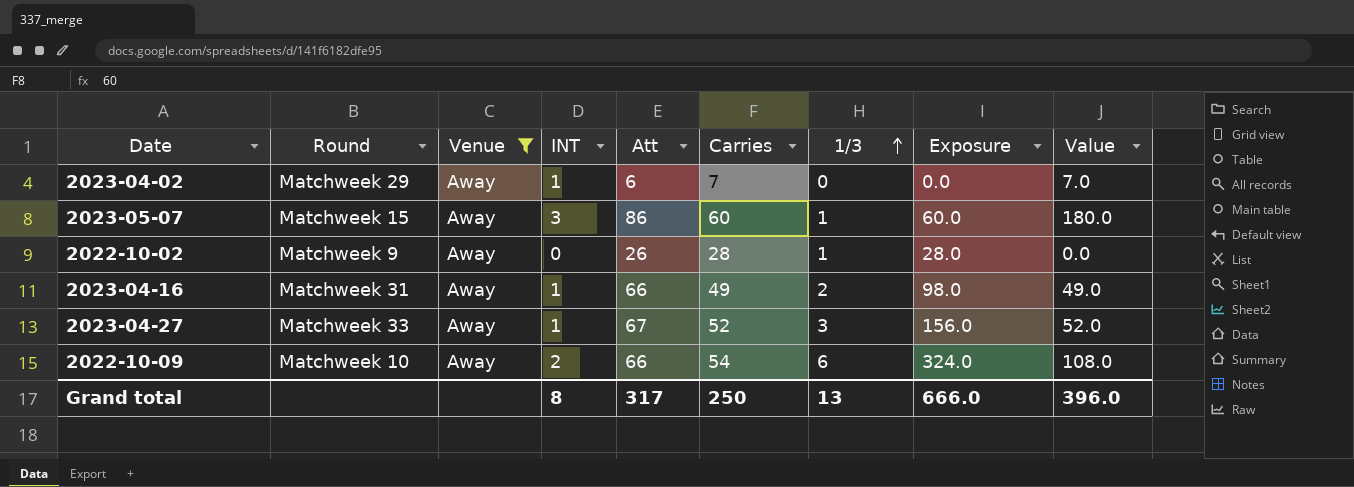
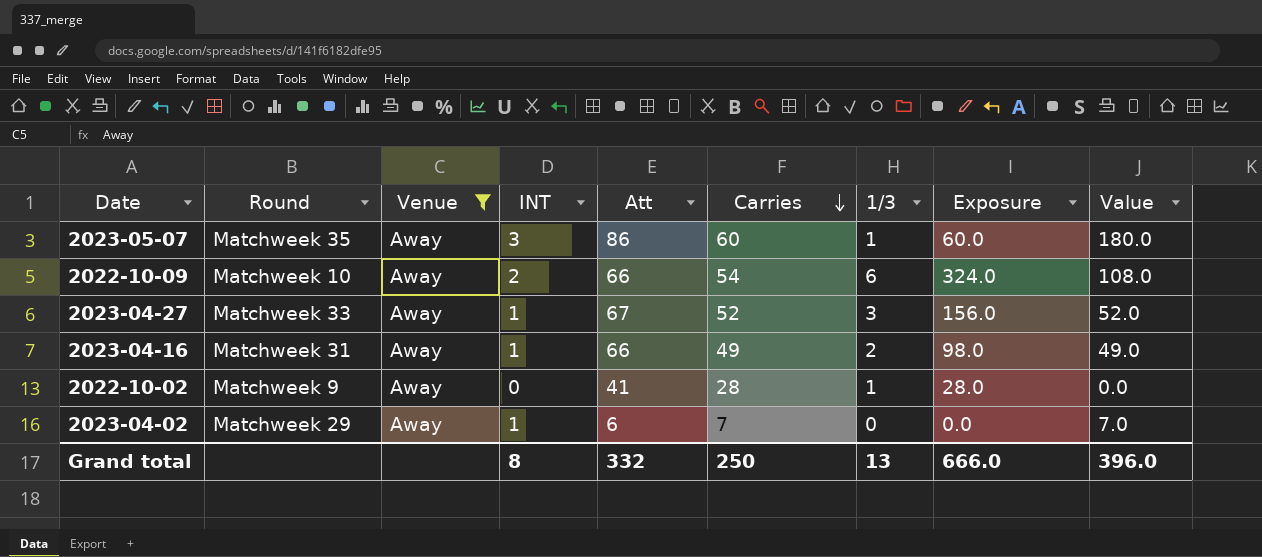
row order: 1/3 ascending -> Carries descending
2023-05-07 | Round: Matchweek 15 -> Matchweek 35
2022-10-02 | Att: 26 -> 41
Grand total | Att: 317 -> 332

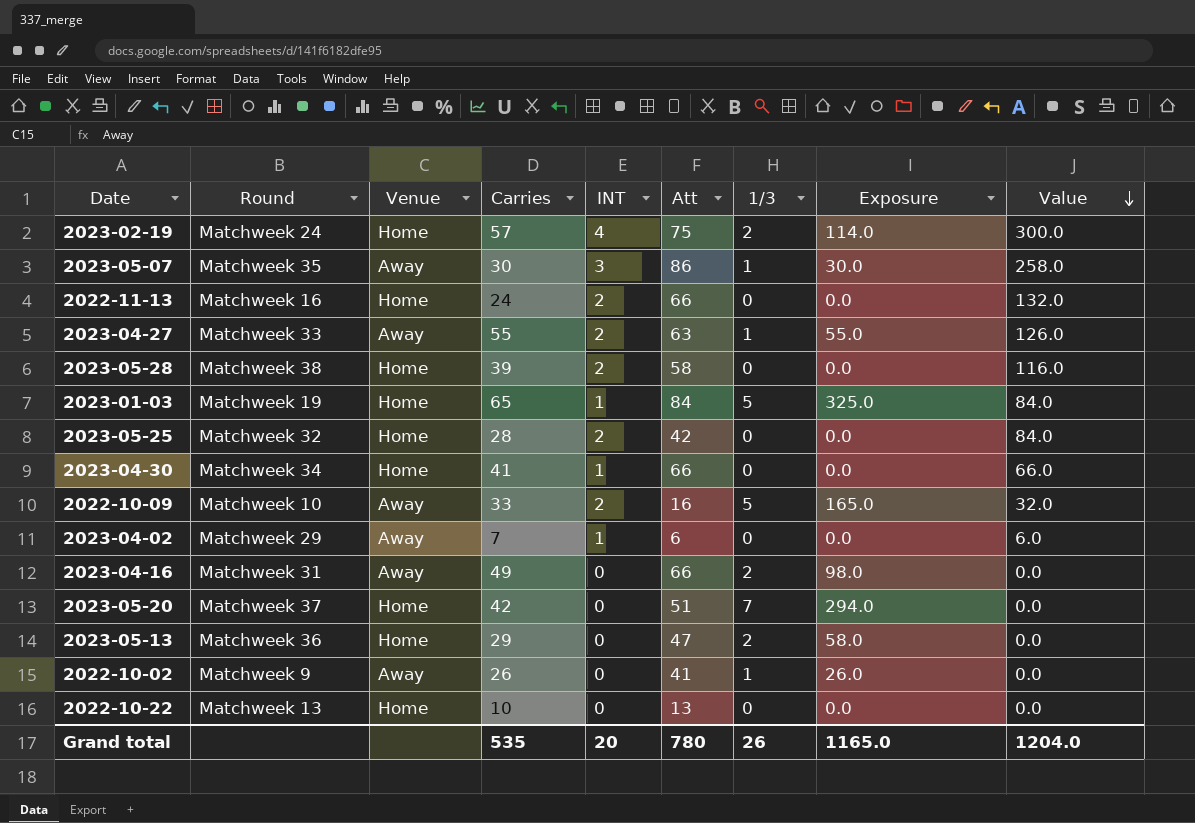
filter: Venue = Away -> none
row order: Carries descending -> Value descending
column Carries | position: 6 -> 4
column Value | formula: [INT] * [Carries] -> [INT] * [Att]
2023-05-07 | Carries: 60 -> 30
2023-05-07 | Exposure: 60.0 -> 30.0
2023-04-27 | Carries: 52 -> 55
2023-04-27 | INT: 1 -> 2
2023-04-27 | Att: 67 -> 63
2023-04-27 | 1/3: 3 -> 1
2023-04-27 | Exposure: 156.0 -> 55.0
2022-10-09 | Carries: 54 -> 33
2022-10-09 | Att: 66 -> 16
2022-10-09 | 1/3: 6 -> 5
2022-10-09 | Exposure: 324.0 -> 165.0
2023-04-16 | INT: 1 -> 0
2022-10-02 | Carries: 28 -> 26
2022-10-02 | Exposure: 28.0 -> 26.0
Grand total | Carries: 250 -> 535
Grand total | INT: 8 -> 20
Grand total | Att: 332 -> 780
Grand total | 1/3: 13 -> 26
Grand total | Exposure: 666.0 -> 1165.0
Grand total | Value: 396.0 -> 1204.0

